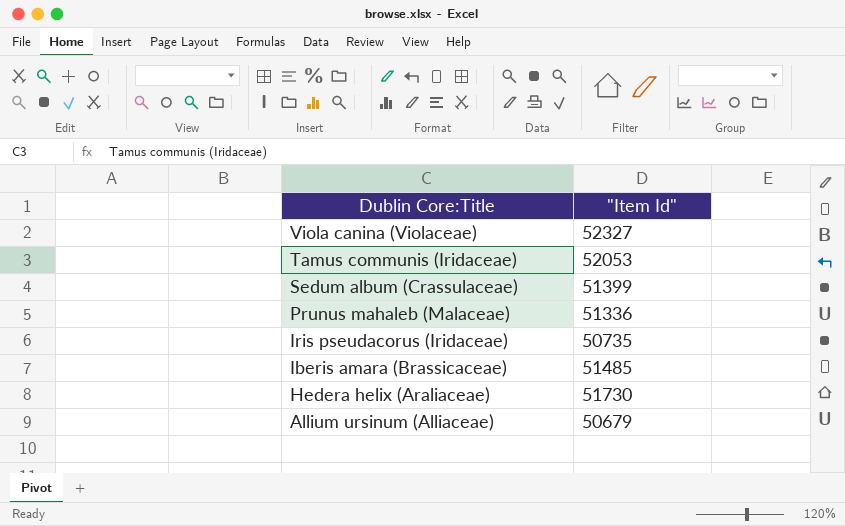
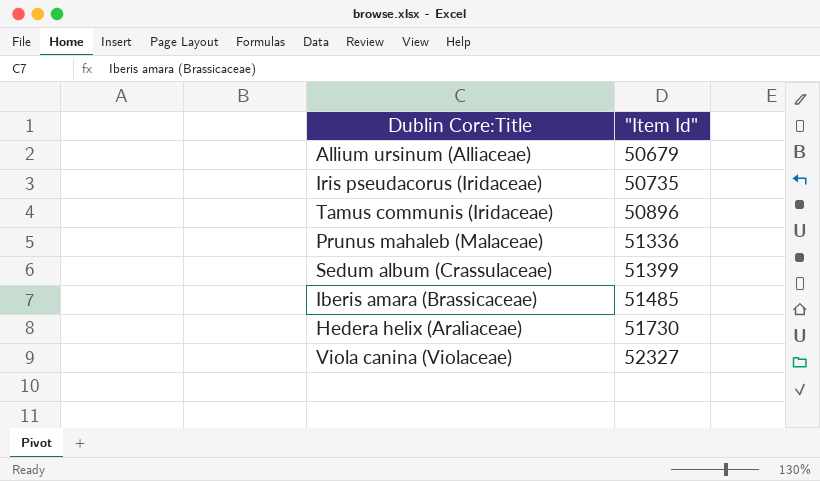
row order: Dublin Core:Title descending -> "Item Id" ascending
Tamus communis (Iridaceae) | "Item Id": 52053 -> 50896

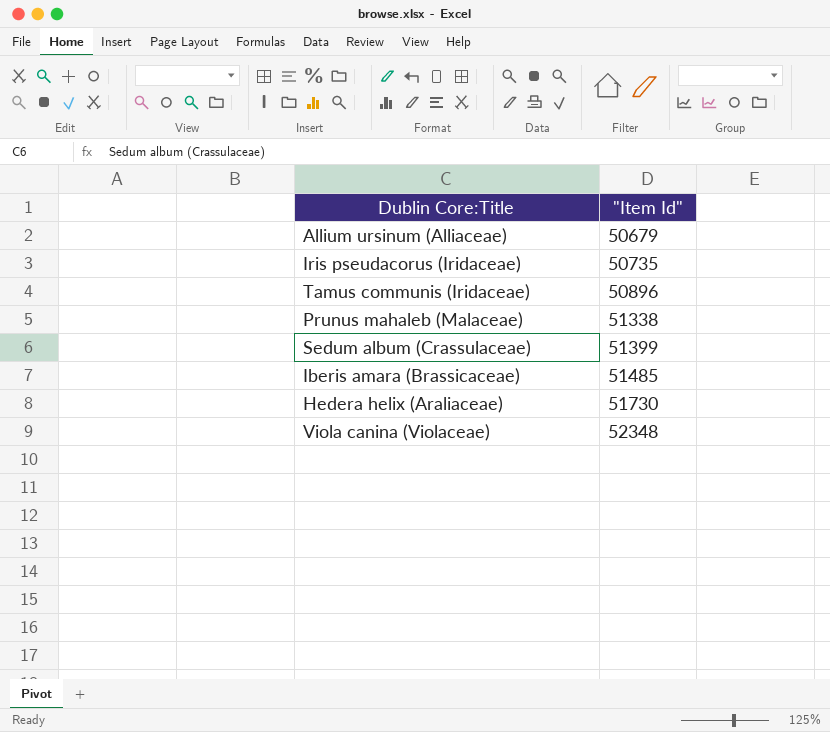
Prunus mahaleb (Malaceae) | "Item Id": 51336 -> 51338
Viola canina (Violaceae) | "Item Id": 52327 -> 52348

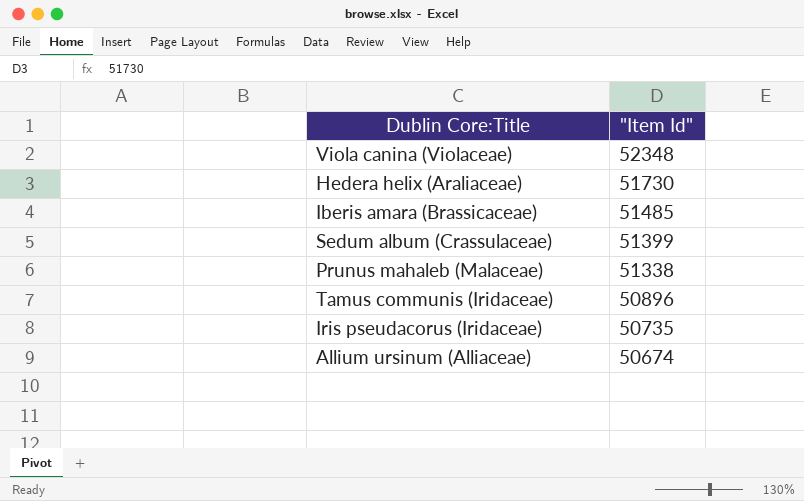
row order: "Item Id" ascending -> "Item Id" descending
Allium ursinum (Alliaceae) | "Item Id": 50679 -> 50674

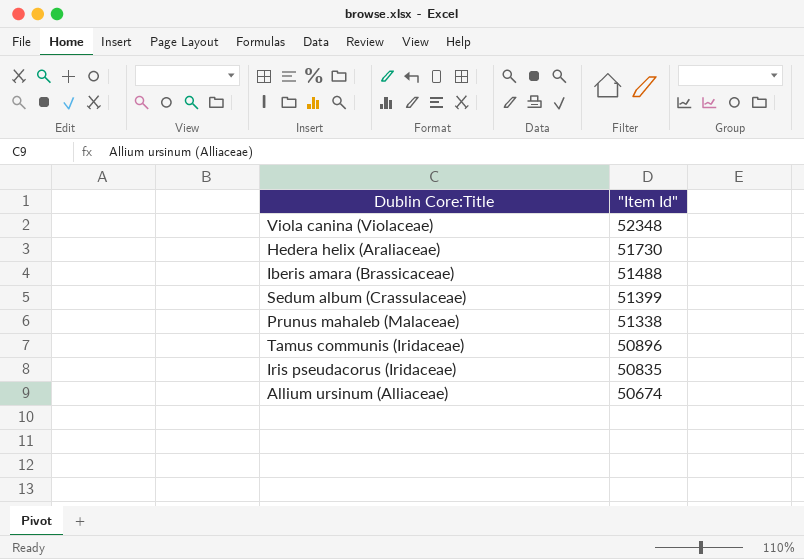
Iberis amara (Brassicaceae) | "Item Id": 51485 -> 51488
Iris pseudacorus (Iridaceae) | "Item Id": 50735 -> 50835

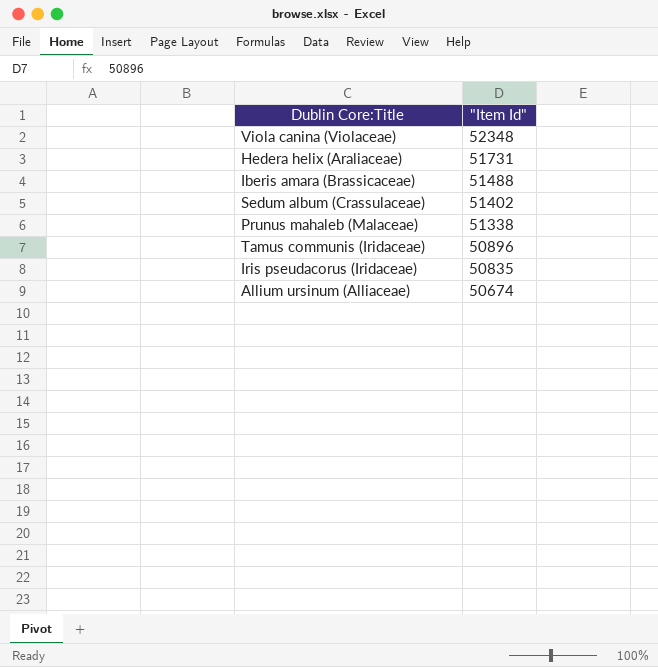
Hedera helix (Araliaceae) | "Item Id": 51730 -> 51731
Sedum album (Crassulaceae) | "Item Id": 51399 -> 51402

